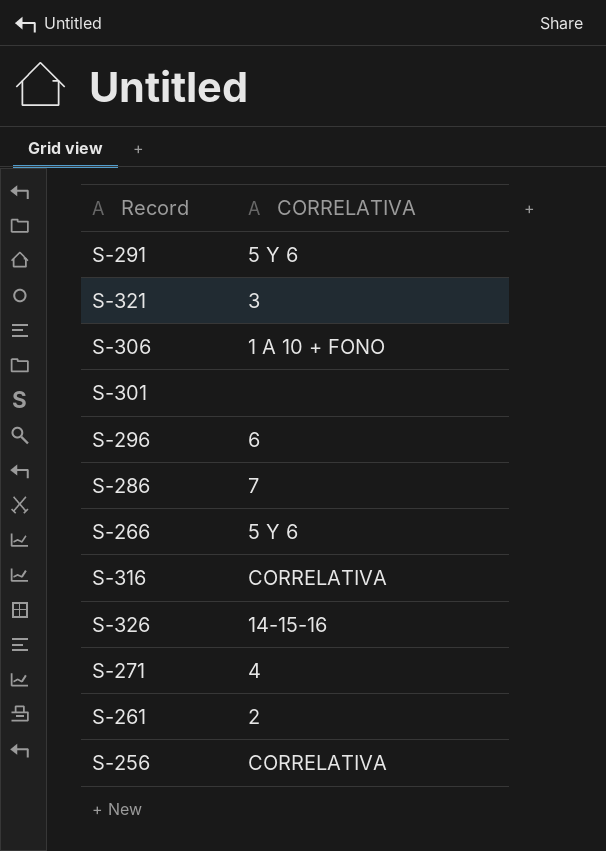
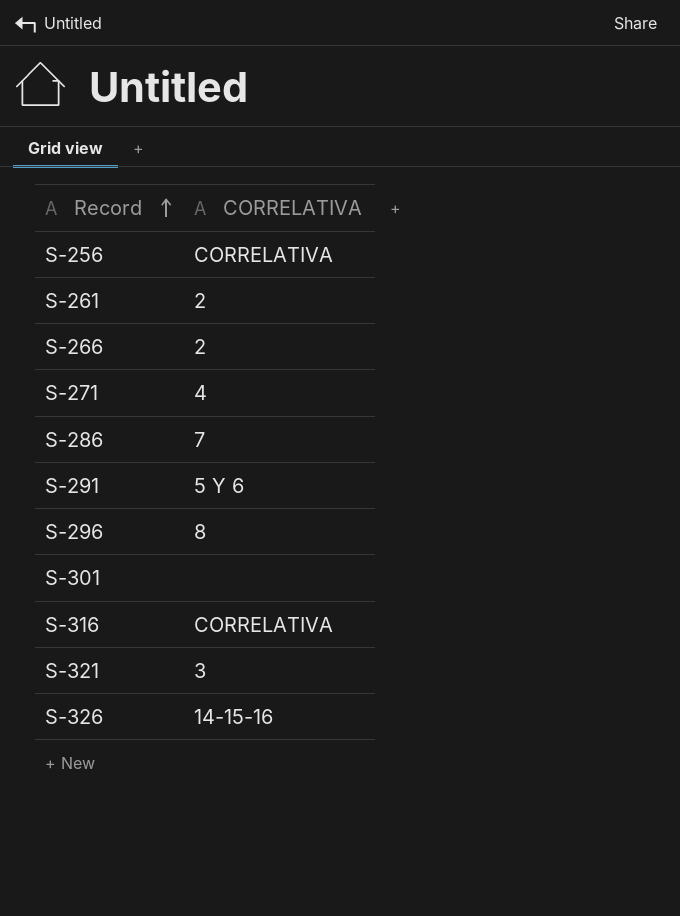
row order: none -> Record ascending
row S-306: 1 A 10 + FONO -> none
S-266 | CORRELATIVA: 5 Y 6 -> 2
S-296 | CORRELATIVA: 6 -> 8

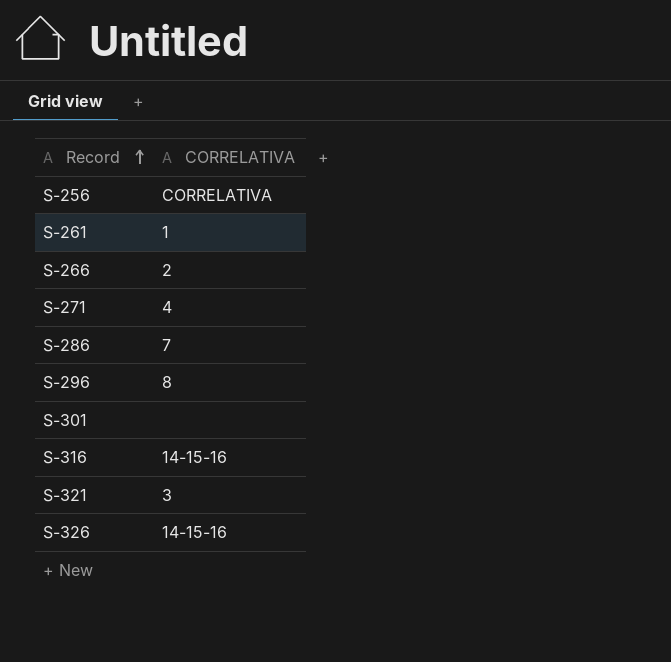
row S-291: 5 Y 6 -> none
S-261 | CORRELATIVA: 2 -> 1
S-316 | CORRELATIVA: CORRELATIVA -> 14-15-16

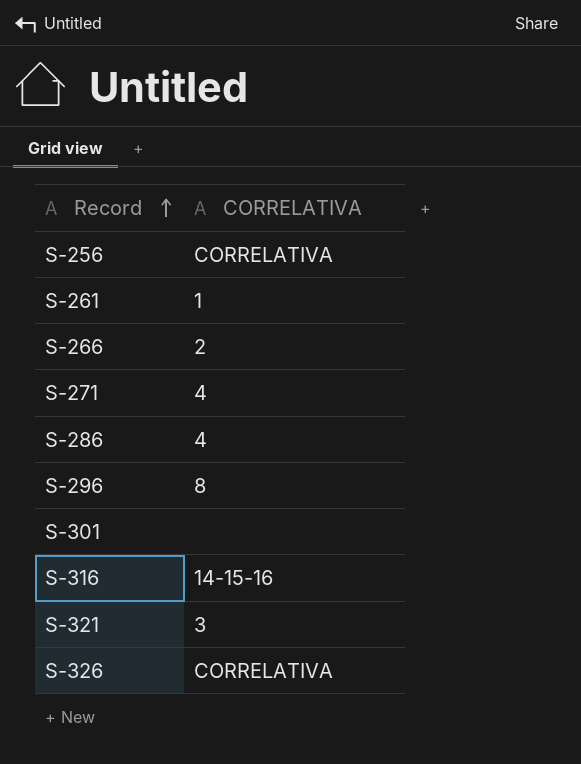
S-286 | CORRELATIVA: 7 -> 4
S-326 | CORRELATIVA: 14-15-16 -> CORRELATIVA

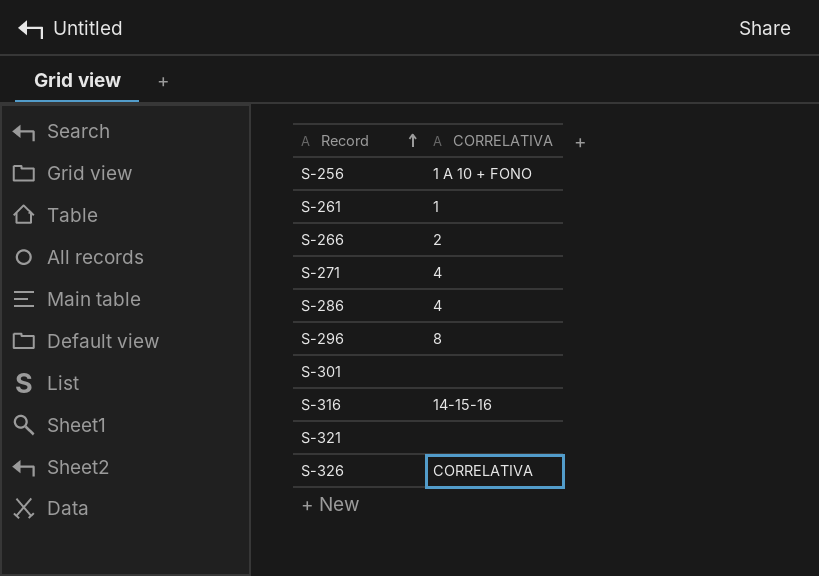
S-256 | CORRELATIVA: CORRELATIVA -> 1 A 10 + FONO
S-321 | CORRELATIVA: 3 -> none

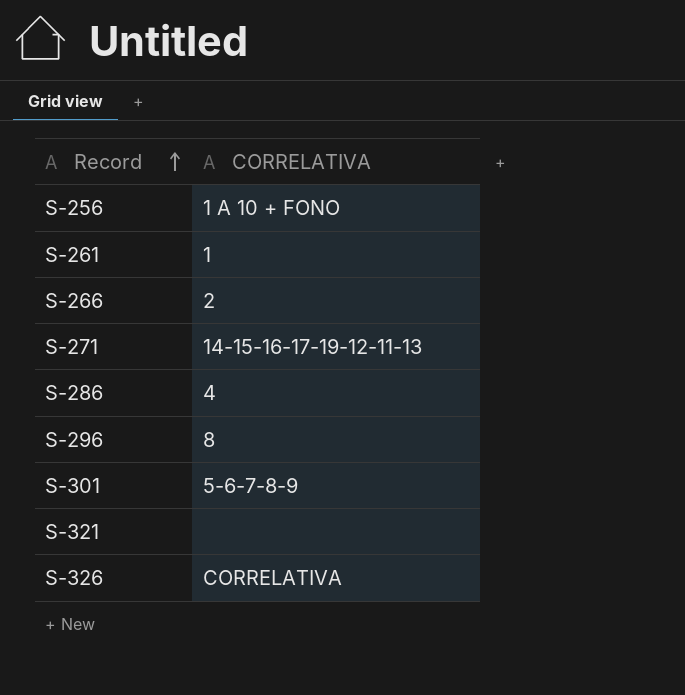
row S-316: 14-15-16 -> none
S-271 | CORRELATIVA: 4 -> 14-15-16-17-19-12-11-13
S-301 | CORRELATIVA: none -> 5-6-7-8-9

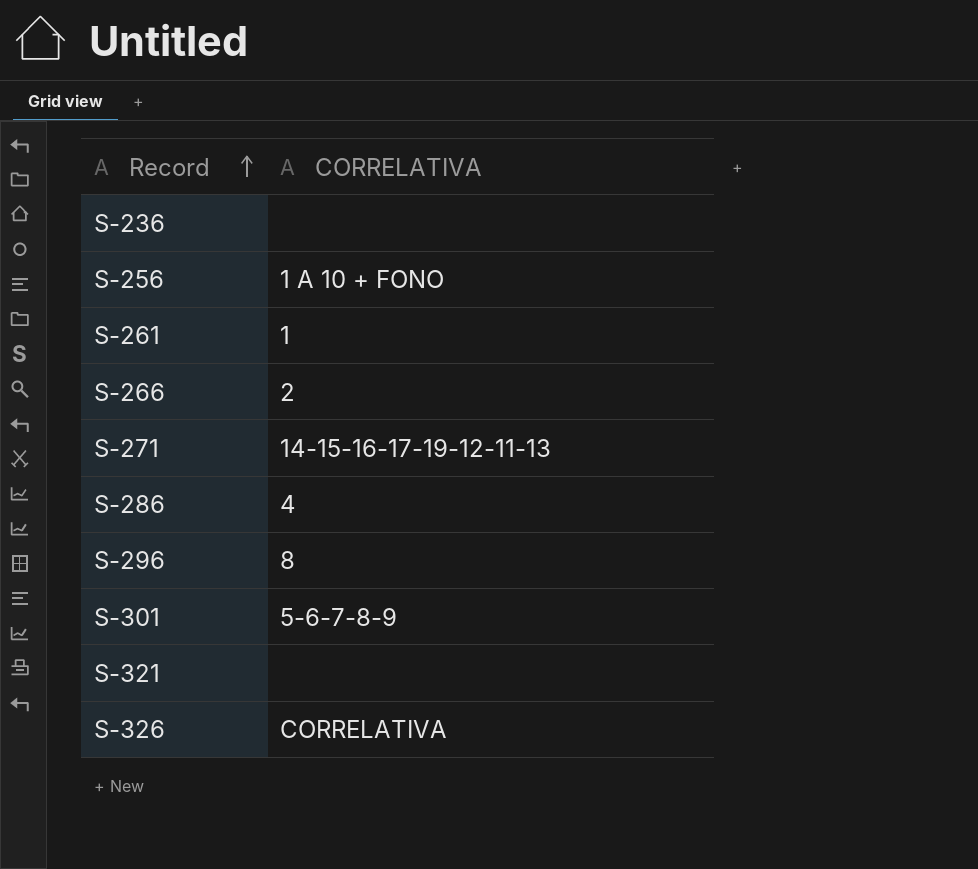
row S-236: none -> none

